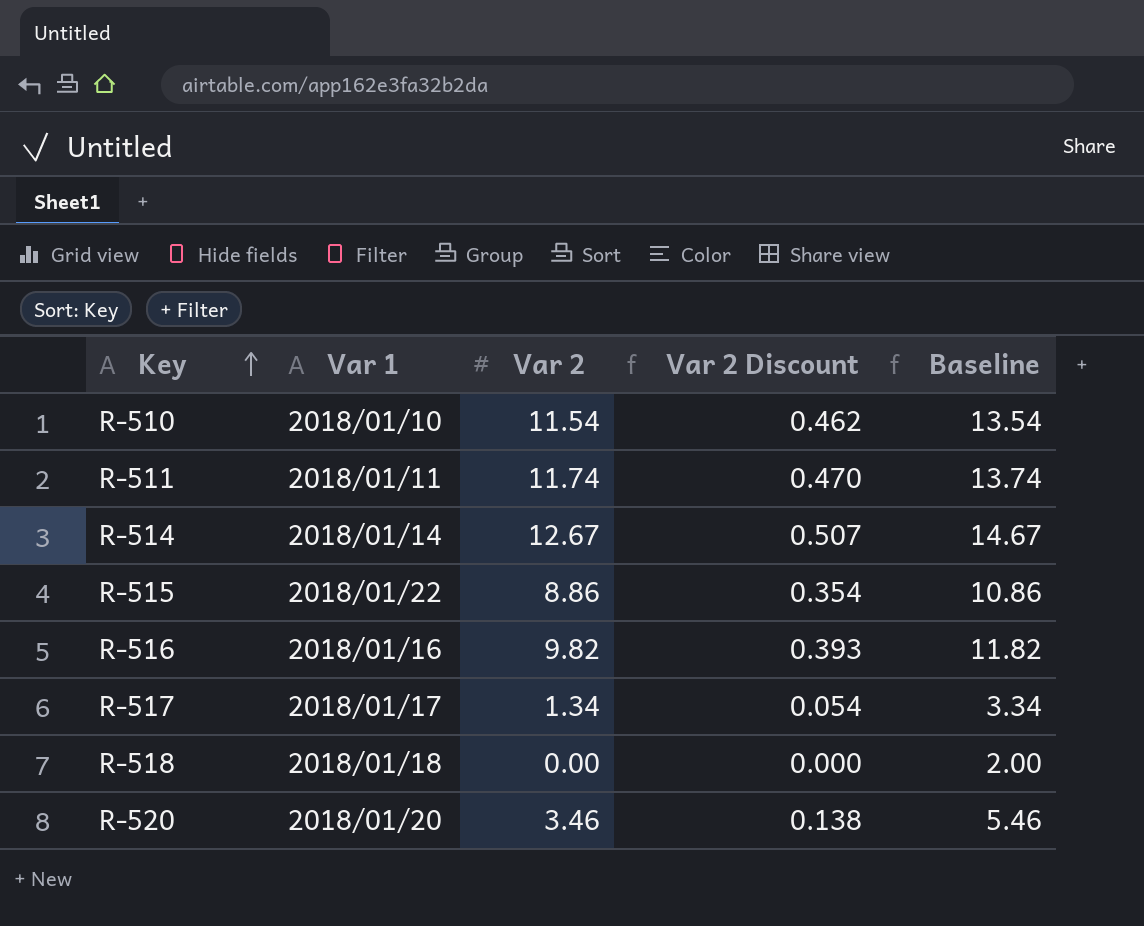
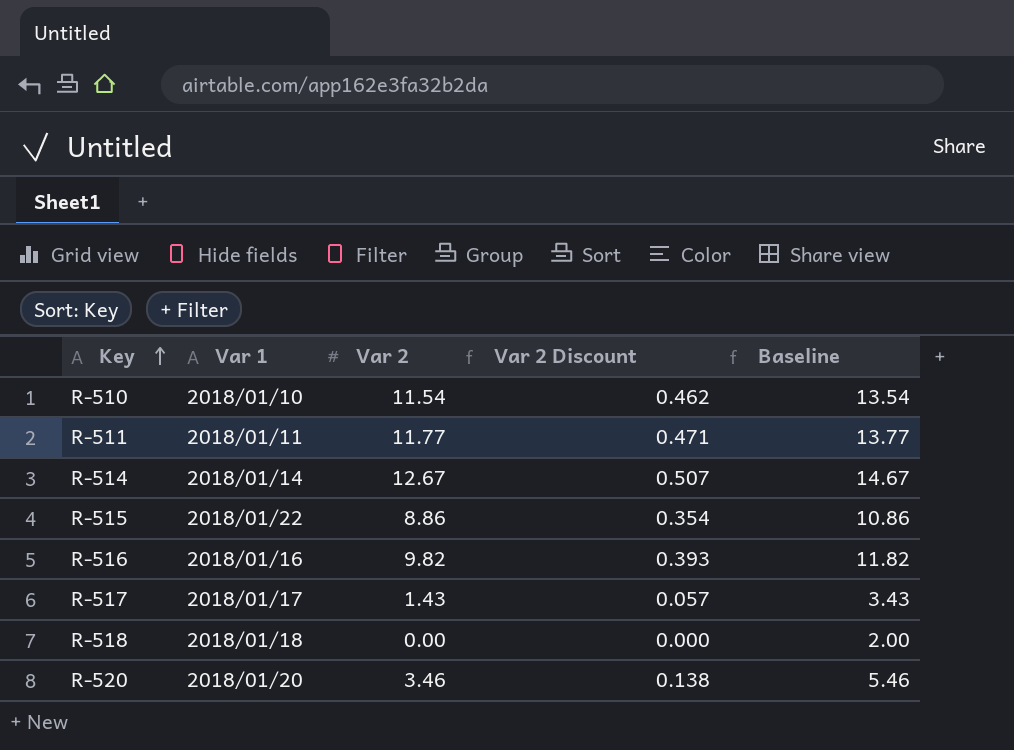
R-511 | Var 2: 11.74 -> 11.77
R-511 | Var 2 Discount: 0.470 -> 0.471
R-511 | Baseline: 13.74 -> 13.77
R-517 | Var 2: 1.34 -> 1.43
R-517 | Var 2 Discount: 0.054 -> 0.057
R-517 | Baseline: 3.34 -> 3.43

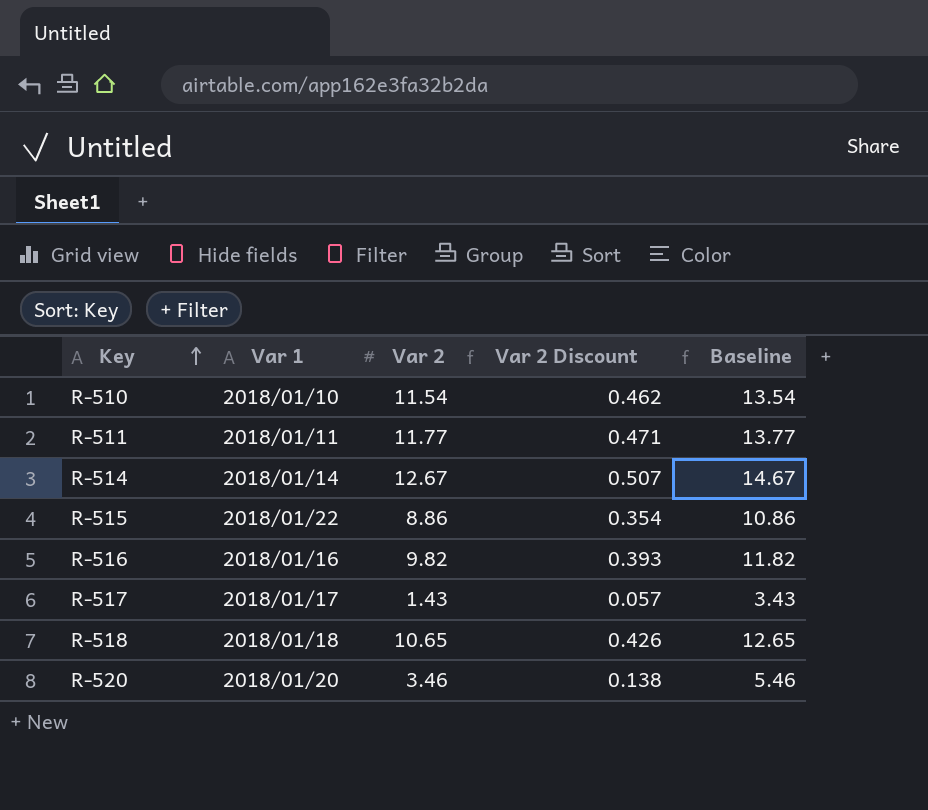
R-518 | Var 2: 0.00 -> 10.65
R-518 | Var 2 Discount: 0.000 -> 0.426
R-518 | Baseline: 2.00 -> 12.65

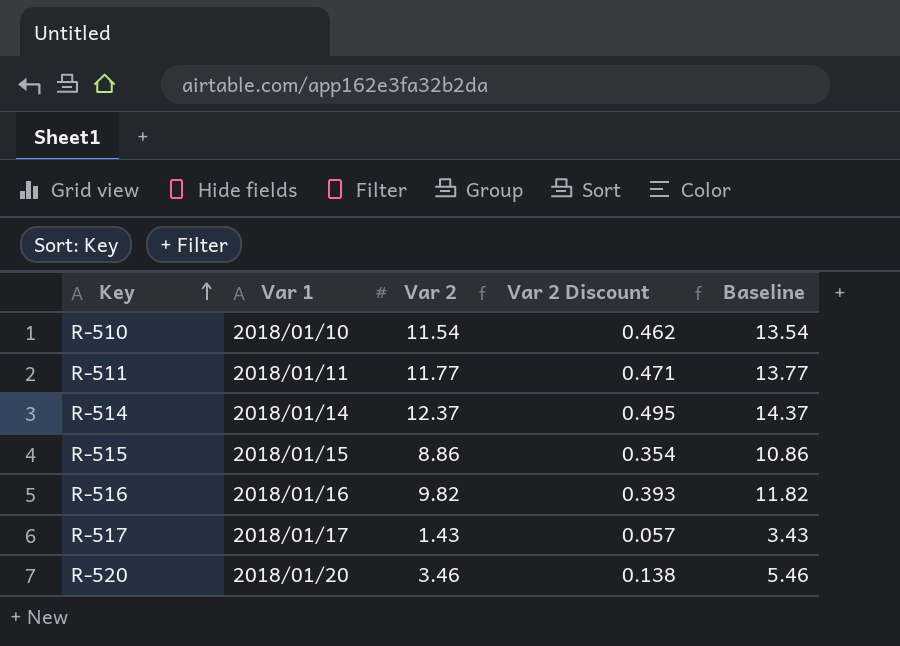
row R-518: 2018/01/18 | 10.65 | 0.426 | 12.65 -> none
R-514 | Var 2: 12.67 -> 12.37
R-514 | Var 2 Discount: 0.507 -> 0.495
R-514 | Baseline: 14.67 -> 14.37
R-515 | Var 1: 2018/01/22 -> 2018/01/15

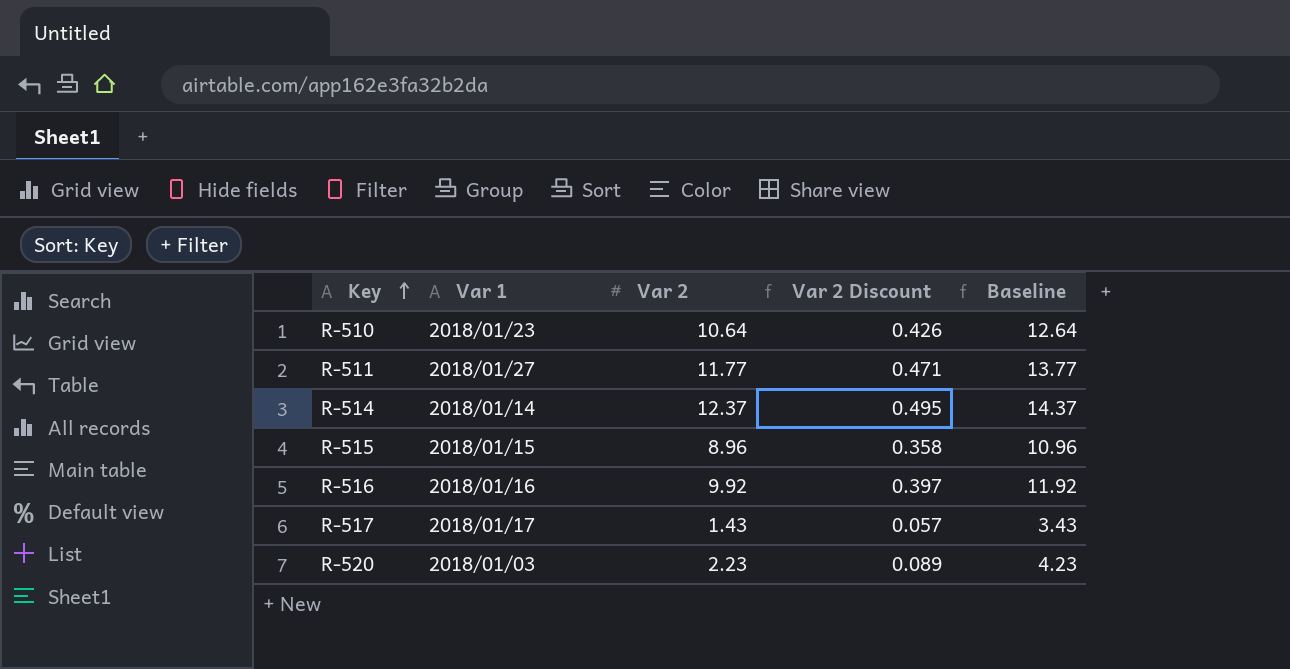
R-510 | Var 1: 2018/01/10 -> 2018/01/23
R-510 | Var 2: 11.54 -> 10.64
R-510 | Var 2 Discount: 0.462 -> 0.426
R-510 | Baseline: 13.54 -> 12.64
R-511 | Var 1: 2018/01/11 -> 2018/01/27
R-515 | Var 2: 8.86 -> 8.96
R-515 | Var 2 Discount: 0.354 -> 0.358
R-515 | Baseline: 10.86 -> 10.96
R-516 | Var 2: 9.82 -> 9.92
R-516 | Var 2 Discount: 0.393 -> 0.397
R-516 | Baseline: 11.82 -> 11.92
R-520 | Var 1: 2018/01/20 -> 2018/01/03
R-520 | Var 2: 3.46 -> 2.23
R-520 | Var 2 Discount: 0.138 -> 0.089
R-520 | Baseline: 5.46 -> 4.23

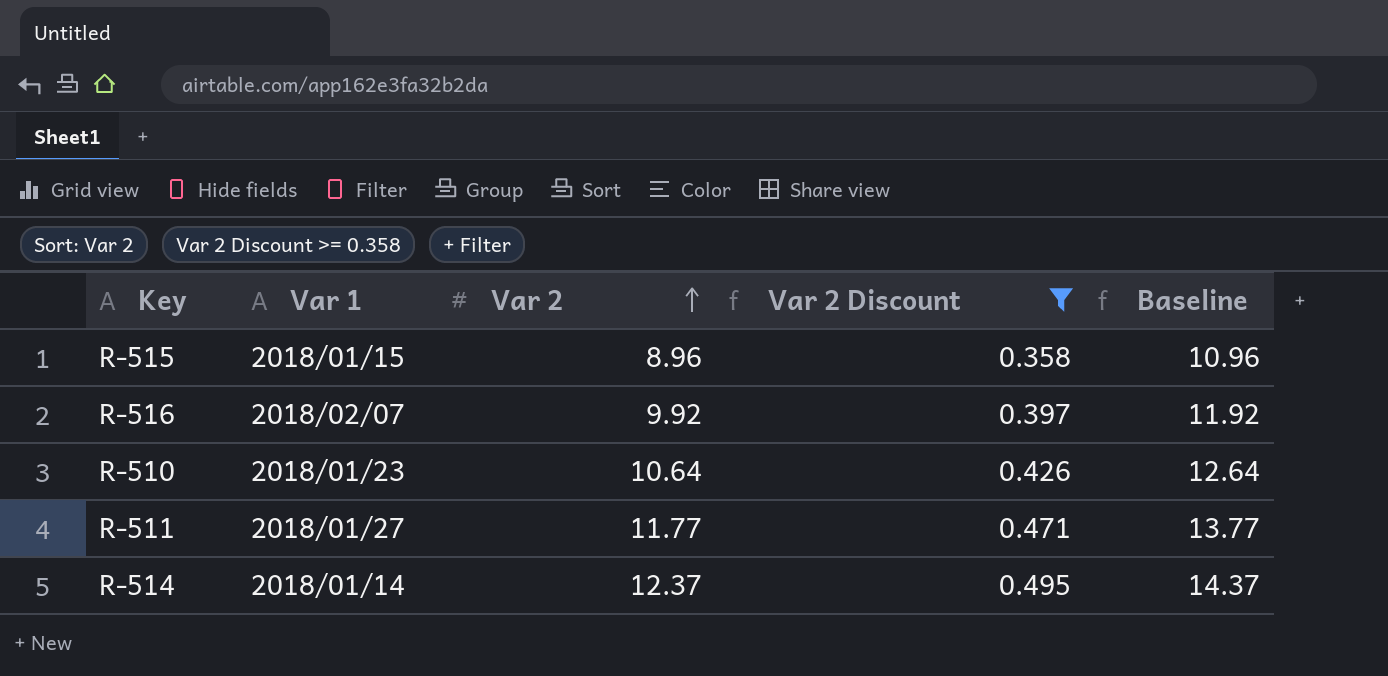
filter: none -> Var 2 Discount >= 0.358
row order: Key ascending -> Var 2 ascending
R-516 | Var 1: 2018/01/16 -> 2018/02/07

